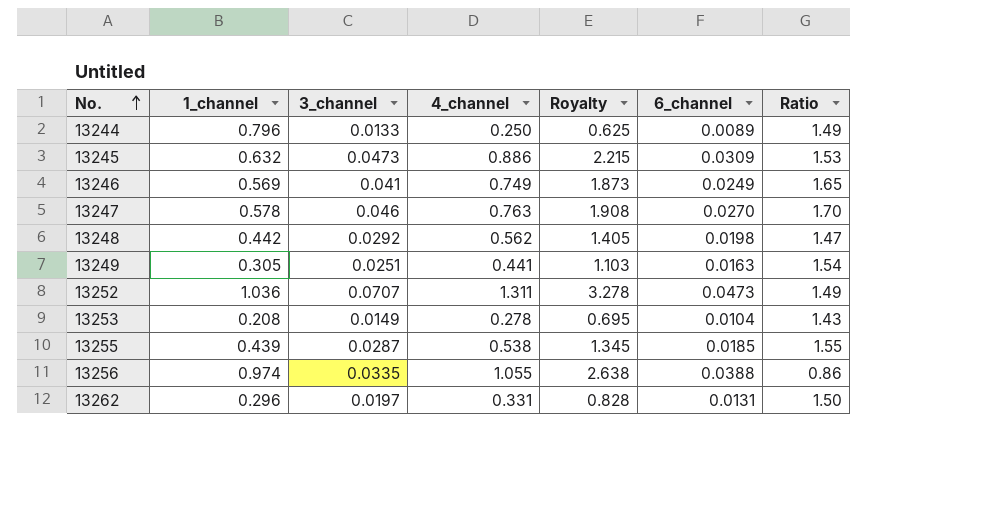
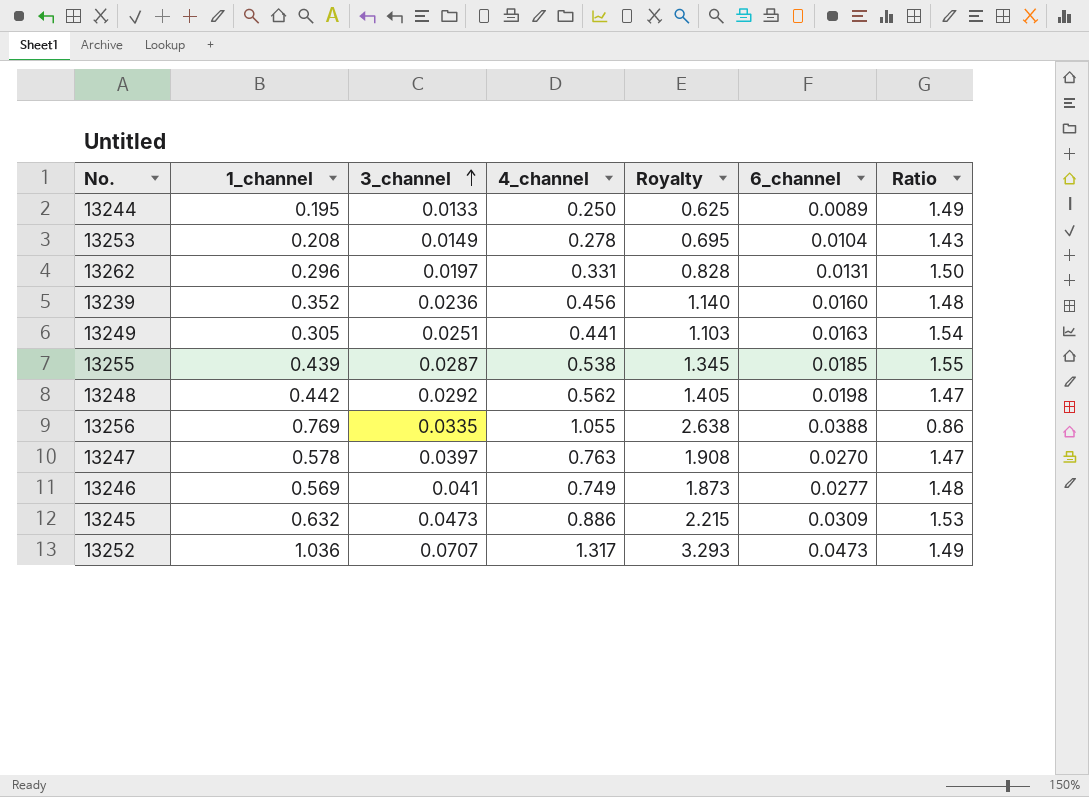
row order: No. ascending -> 3_channel ascending
13244 | 1_channel: 0.796 -> 0.195
row 13239: none -> 0.352 | 0.0236 | 0.456 | 1.140 | 0.0160 | 1.48
13256 | 1_channel: 0.974 -> 0.769
13247 | 3_channel: 0.046 -> 0.0397
13247 | Ratio: 1.70 -> 1.47
13246 | 6_channel: 0.0249 -> 0.0277
13246 | Ratio: 1.65 -> 1.48
13252 | 4_channel: 1.311 -> 1.317
13252 | Royalty: 3.278 -> 3.293

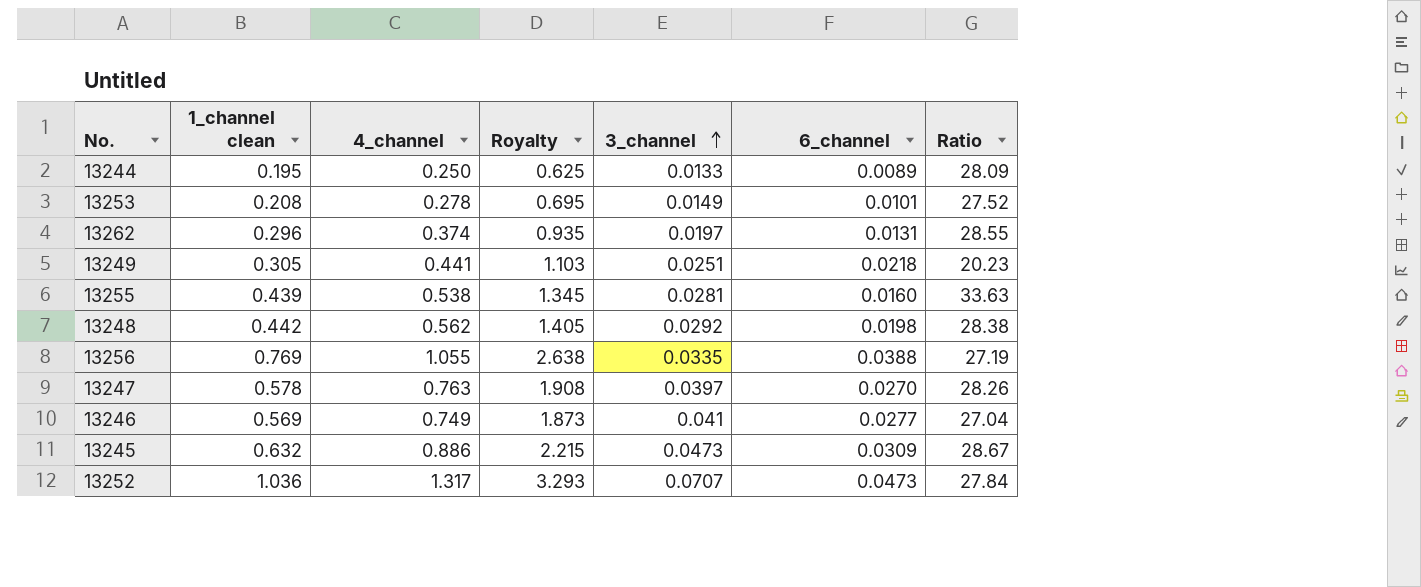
column name: 1_channel -> 1_channel clean
column 3_channel | position: 3 -> 5
column Ratio | formula: [3_channel] / [6_channel] -> [4_channel] / [6_channel]
row 13239: 0.352 | 0.0236 | 0.456 | 1.140 | 0.0160 | 1.48 -> none
13253 | 6_channel: 0.0104 -> 0.0101
13262 | 4_channel: 0.331 -> 0.374
13262 | Royalty: 0.828 -> 0.935
13249 | 6_channel: 0.0163 -> 0.0218
13255 | 3_channel: 0.0287 -> 0.0281
13255 | 6_channel: 0.0185 -> 0.0160

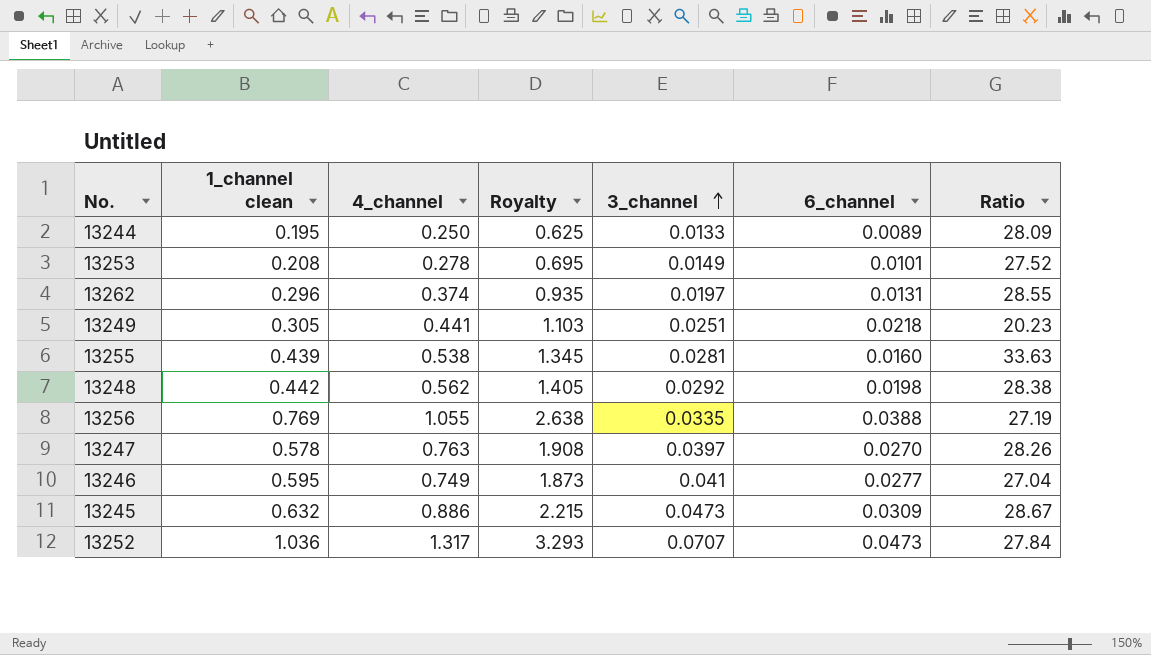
13246 | 1_channel clean: 0.569 -> 0.595

